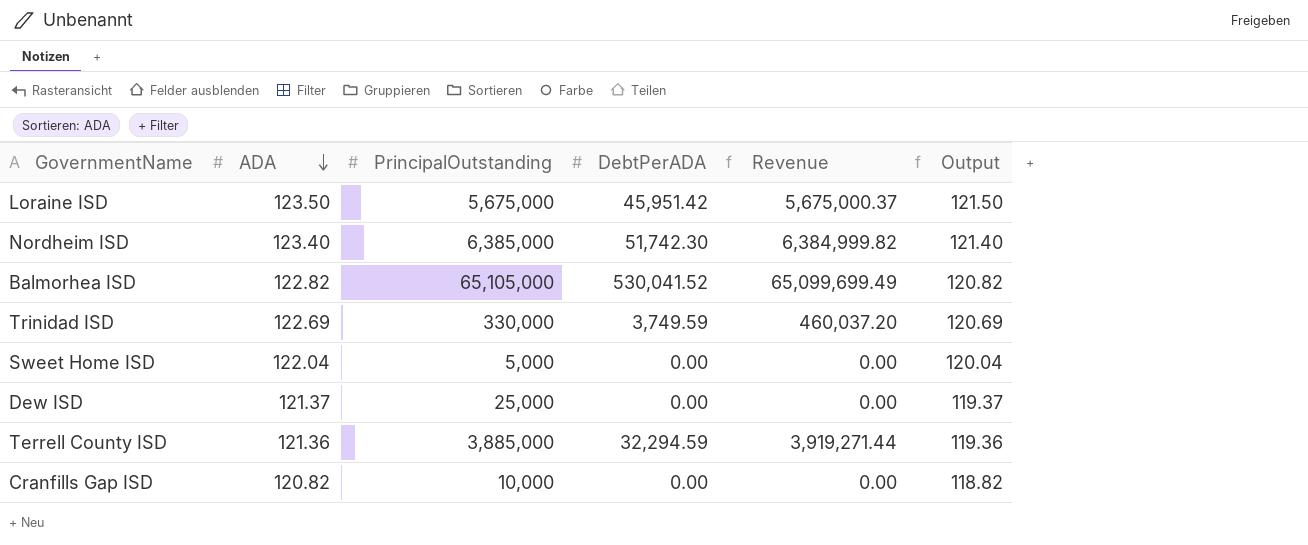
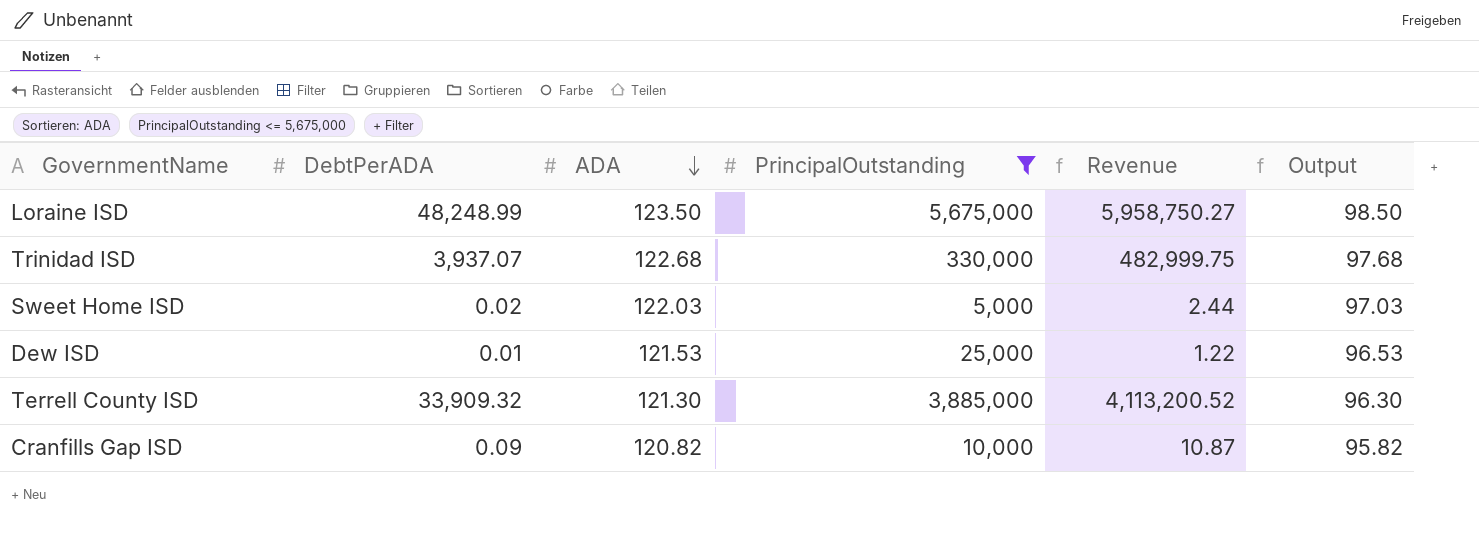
filter: none -> PrincipalOutstanding <= 5,675,000
column DebtPerADA | position: 4 -> 2
column Output | formula: [ADA] - 2 -> [ADA] - 25
Loraine ISD | DebtPerADA: 45,951.42 -> 48,248.99
Loraine ISD | Revenue: 5,675,000.37 -> 5,958,750.27
Trinidad ISD | DebtPerADA: 3,749.59 -> 3,937.07
Trinidad ISD | ADA: 122.69 -> 122.68
Trinidad ISD | Revenue: 460,037.20 -> 482,999.75
Sweet Home ISD | DebtPerADA: 0.00 -> 0.02
Sweet Home ISD | ADA: 122.04 -> 122.03
Sweet Home ISD | Revenue: 0.00 -> 2.44
Dew ISD | DebtPerADA: 0.00 -> 0.01
Dew ISD | ADA: 121.37 -> 121.53
Dew ISD | Revenue: 0.00 -> 1.22
Terrell County ISD | DebtPerADA: 32,294.59 -> 33,909.32
Terrell County ISD | ADA: 121.36 -> 121.30
Terrell County ISD | Revenue: 3,919,271.44 -> 4,113,200.52
Cranfills Gap ISD | DebtPerADA: 0.00 -> 0.09
Cranfills Gap ISD | Revenue: 0.00 -> 10.87

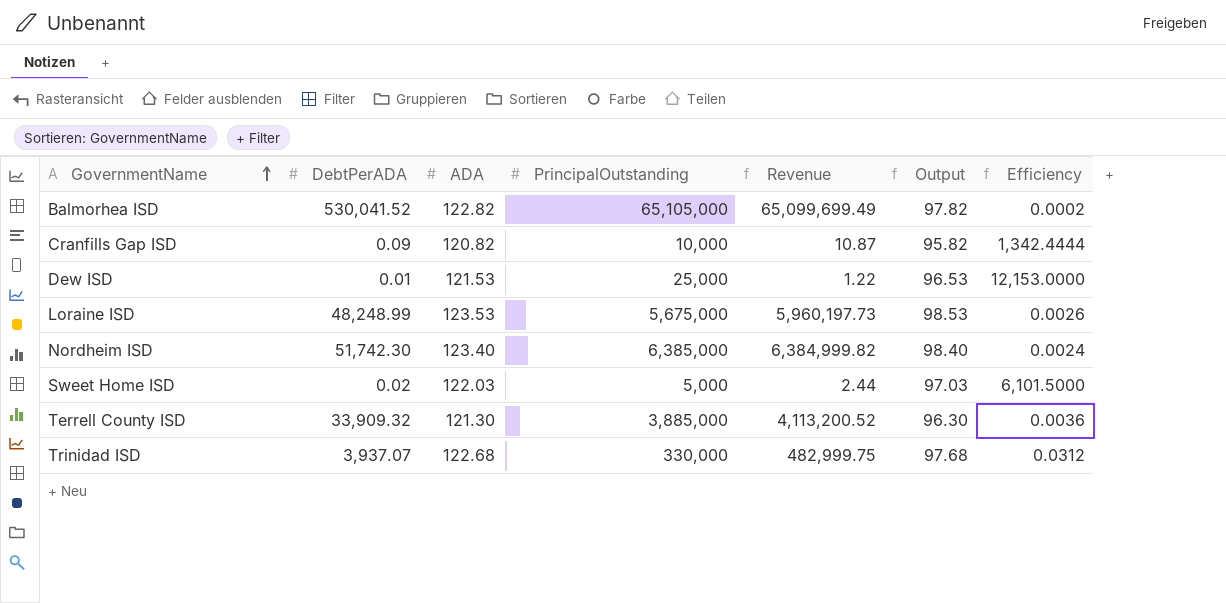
filter: PrincipalOutstanding <= 5,675,000 -> none
row order: ADA descending -> GovernmentName ascending
column Efficiency | formula: none -> [ADA] / [DebtPerADA]
Loraine ISD | ADA: 123.50 -> 123.53
Loraine ISD | Revenue: 5,958,750.27 -> 5,960,197.73
Loraine ISD | Output: 98.50 -> 98.53

